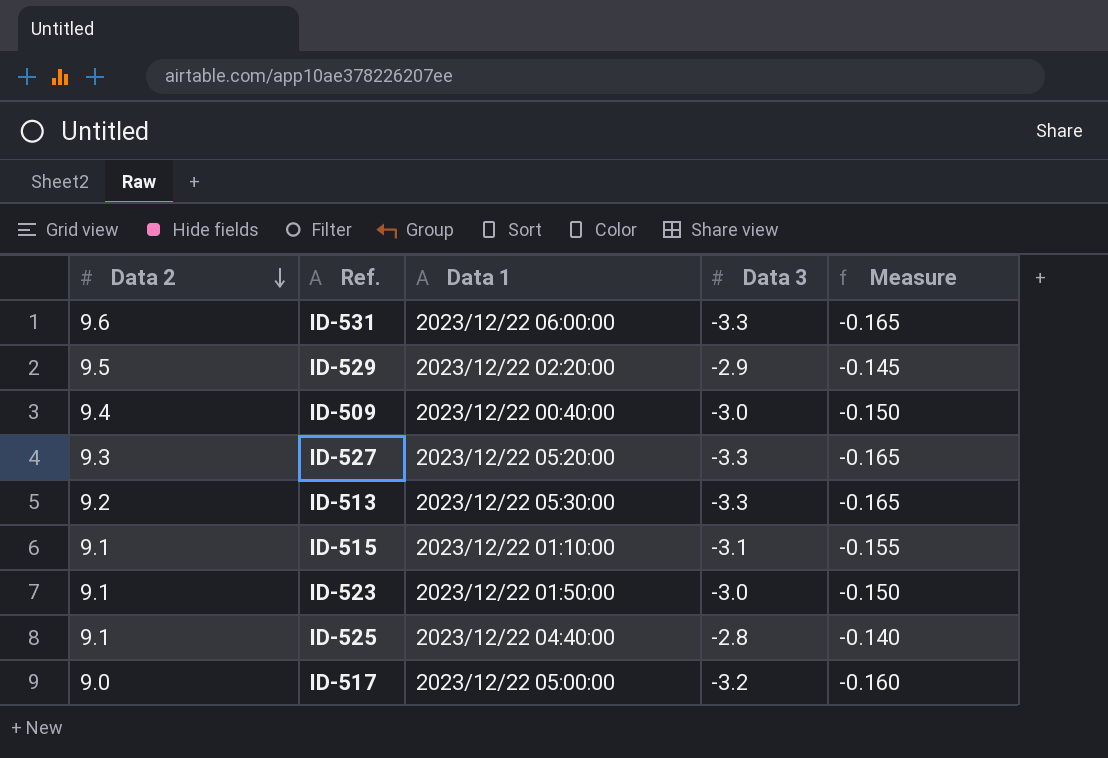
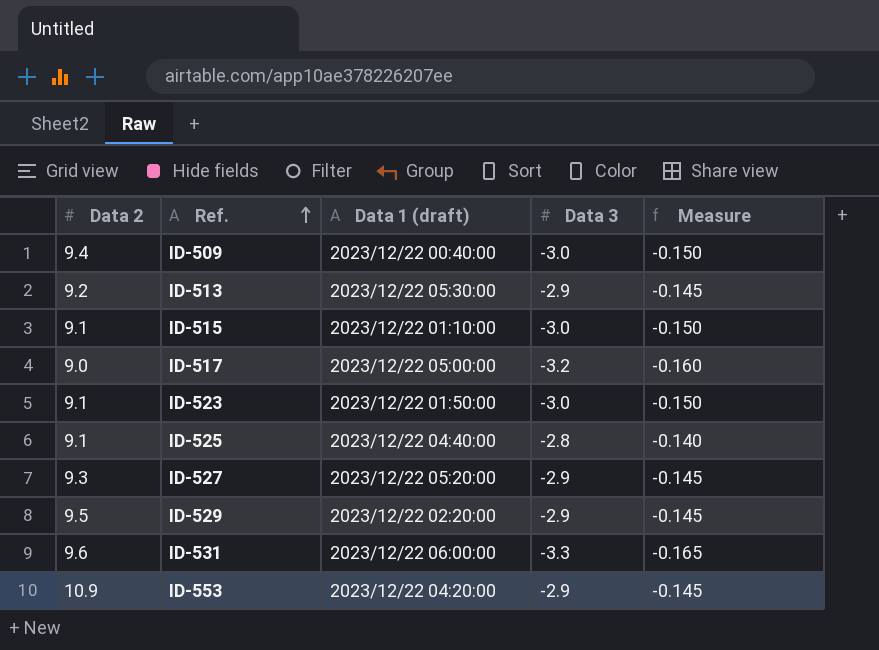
row order: Data 2 descending -> Ref. ascending
column name: Data 1 -> Data 1 (draft)
ID-513 | Data 3: -3.3 -> -2.9
ID-513 | Measure: -0.165 -> -0.145
ID-515 | Data 3: -3.1 -> -3.0
ID-515 | Measure: -0.155 -> -0.150
ID-527 | Data 3: -3.3 -> -2.9
ID-527 | Measure: -0.165 -> -0.145
row ID-553: none -> 10.9 | 2023/12/22 04:20:00 | -2.9 | -0.145

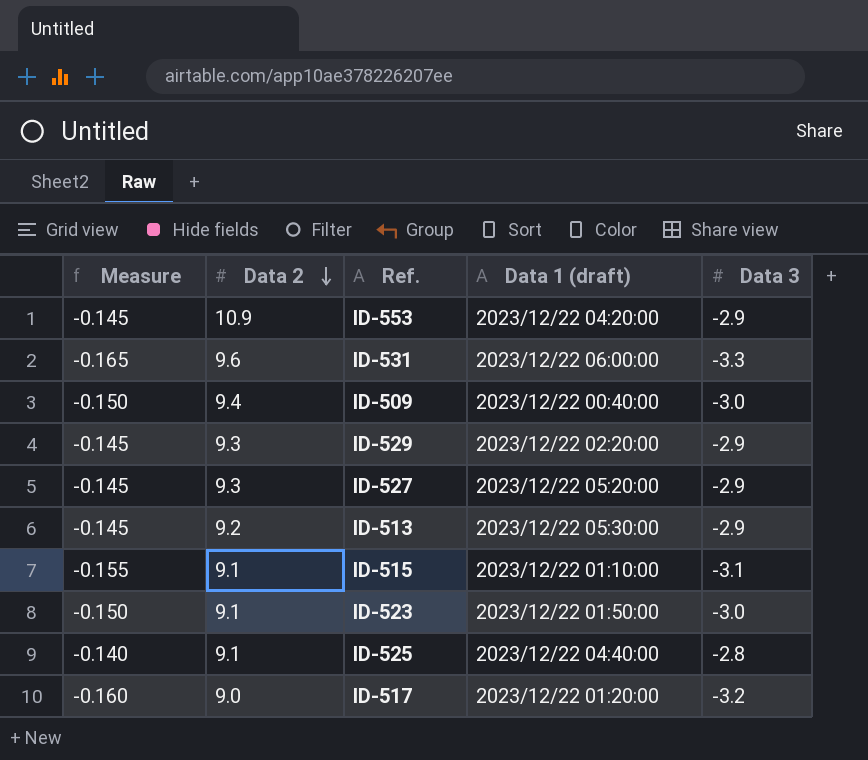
row order: Ref. ascending -> Data 2 descending
column Measure | position: 5 -> 1
ID-529 | Data 2: 9.5 -> 9.3
ID-515 | Measure: -0.150 -> -0.155
ID-515 | Data 3: -3.0 -> -3.1
ID-517 | Data 1 (draft): 2023/12/22 05:00:00 -> 2023/12/22 01:20:00

